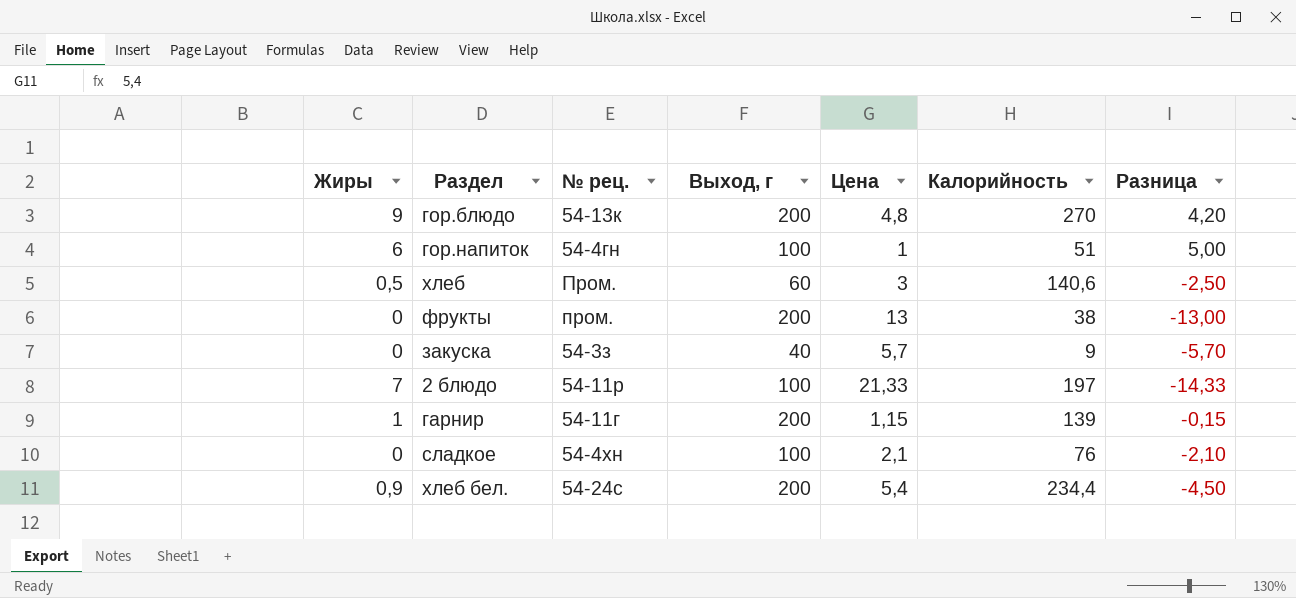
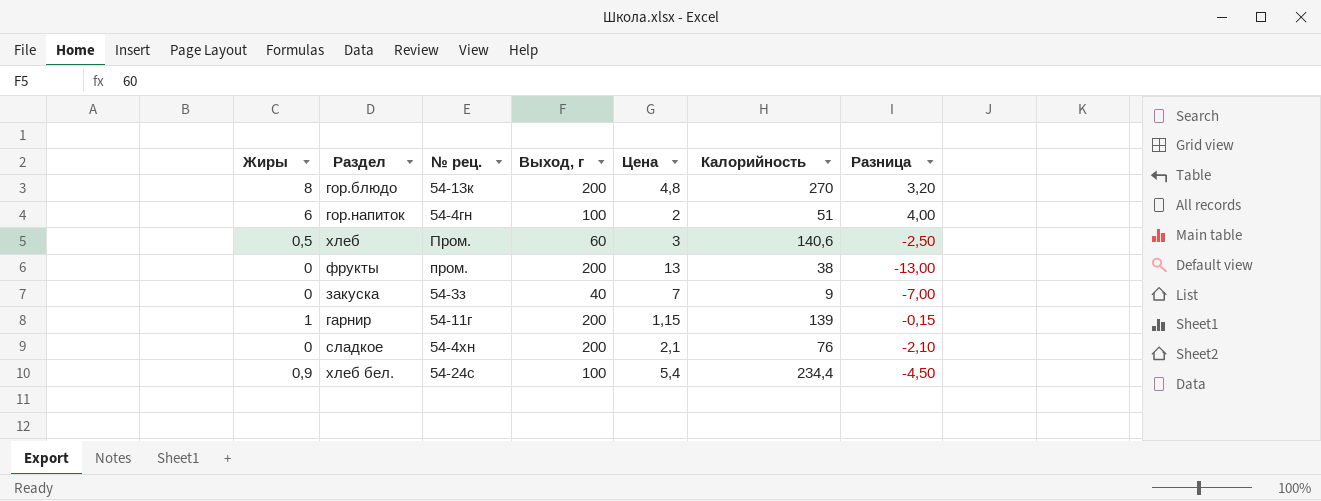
row 2 блюдо: 7 | 54-11р | 100 | 21,33 | 197 | -14,33 -> none
гор.блюдо | Жиры: 9 -> 8
гор.блюдо | Разница: 4,20 -> 3,20
гор.напиток | Цена: 1 -> 2
гор.напиток | Разница: 5,00 -> 4,00
закуска | Цена: 5,7 -> 7
закуска | Разница: -5,70 -> -7,00
сладкое | Выход, г: 100 -> 200
хлеб бел. | Выход, г: 200 -> 100

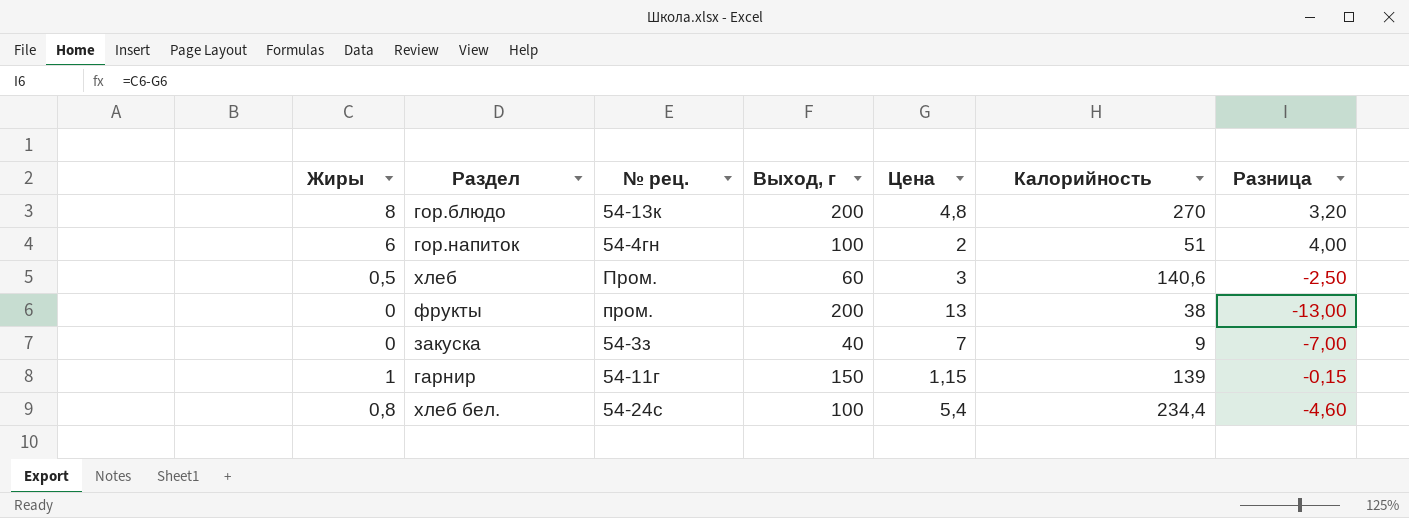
row сладкое: 0 | 54-4хн | 200 | 2,1 | 76 | -2,10 -> none
гарнир | Выход, г: 200 -> 150
хлеб бел. | Жиры: 0,9 -> 0,8
хлеб бел. | Разница: -4,50 -> -4,60

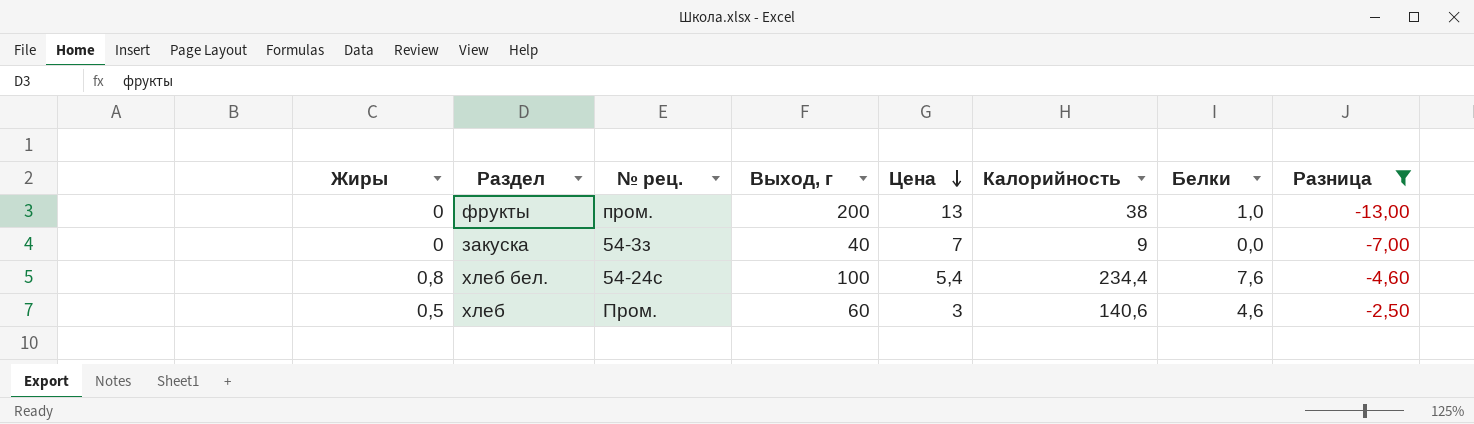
filter: none -> Разница <= -2,50
row order: none -> Цена descending
column Белки | position: none -> 7

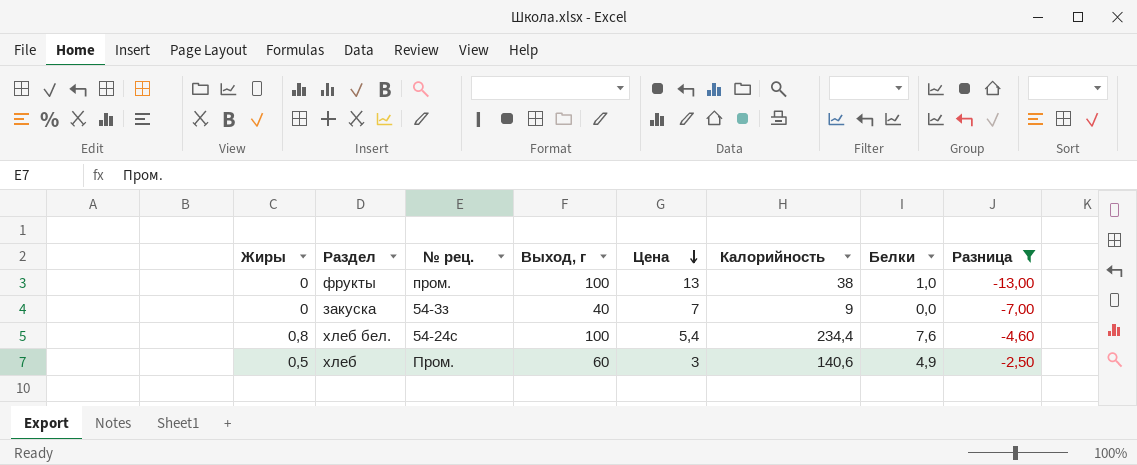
фрукты | Выход, г: 200 -> 100
хлеб | Белки: 4,6 -> 4,9

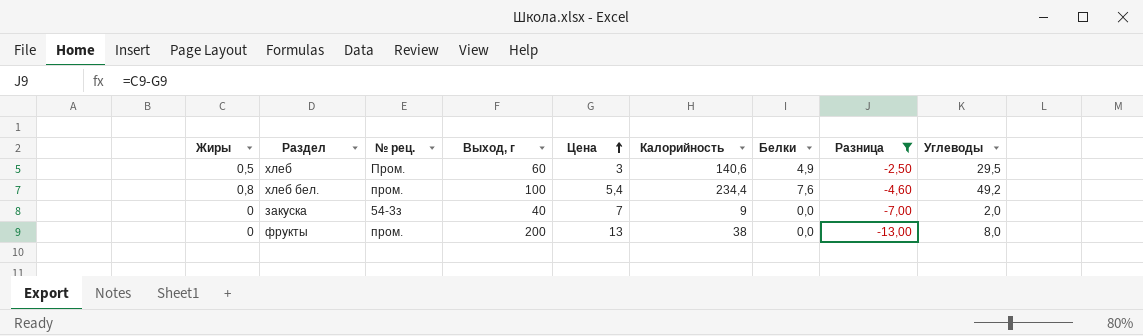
row order: Цена descending -> Цена ascending
column Углеводы | position: none -> 9
хлеб бел. | № рец.: 54-24с -> пром.
фрукты | Выход, г: 100 -> 200
фрукты | Белки: 1,0 -> 0,0

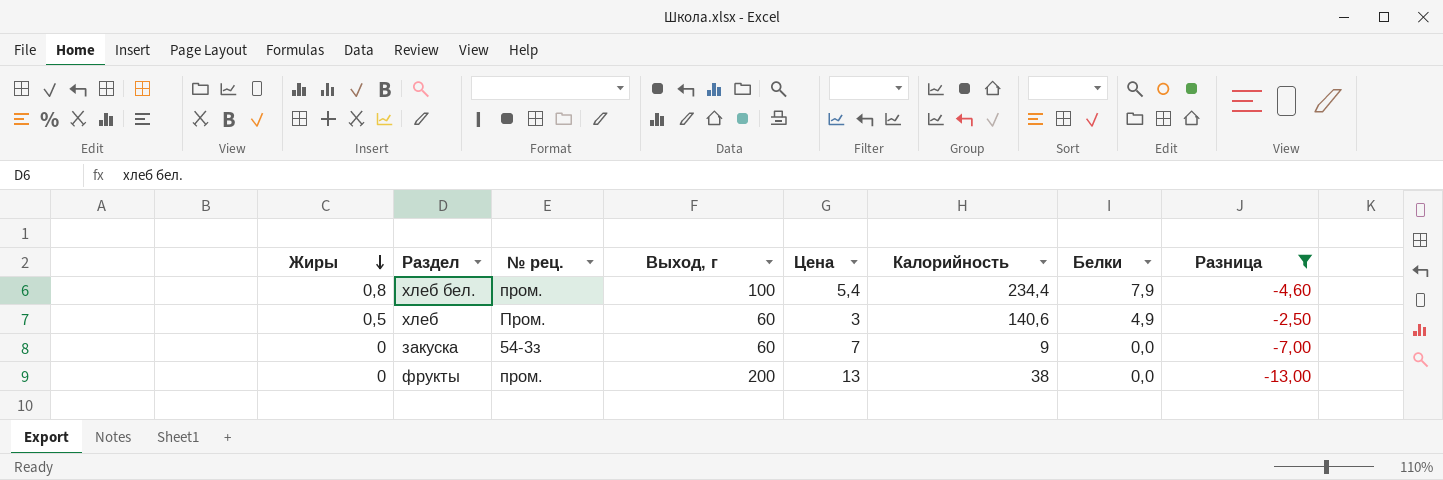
row order: Цена ascending -> Жиры descending
column Углеводы | position: 9 -> none
хлеб бел. | Белки: 7,6 -> 7,9
закуска | Выход, г: 40 -> 60

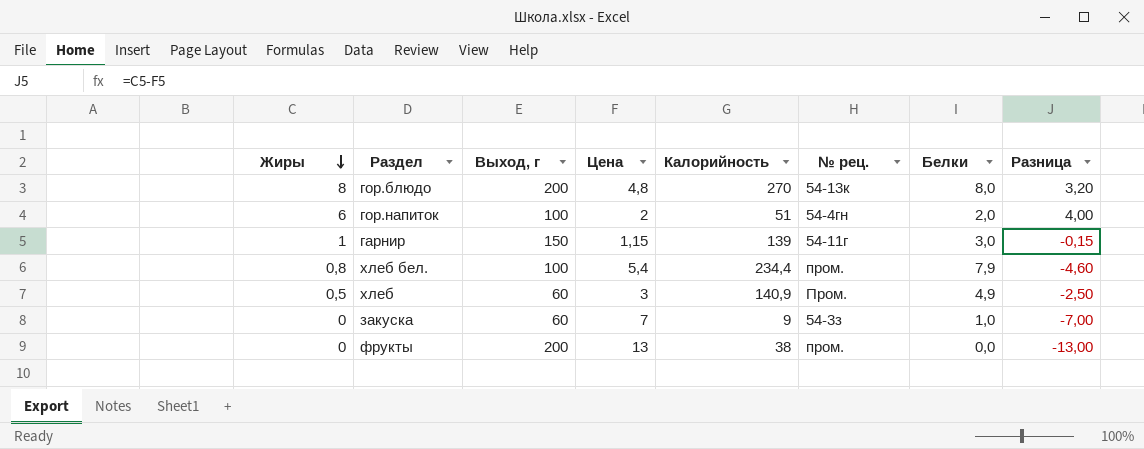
filter: Разница <= -2,50 -> none
column № рец. | position: 3 -> 6
хлеб | Калорийность: 140,6 -> 140,9
закуска | Белки: 0,0 -> 1,0

